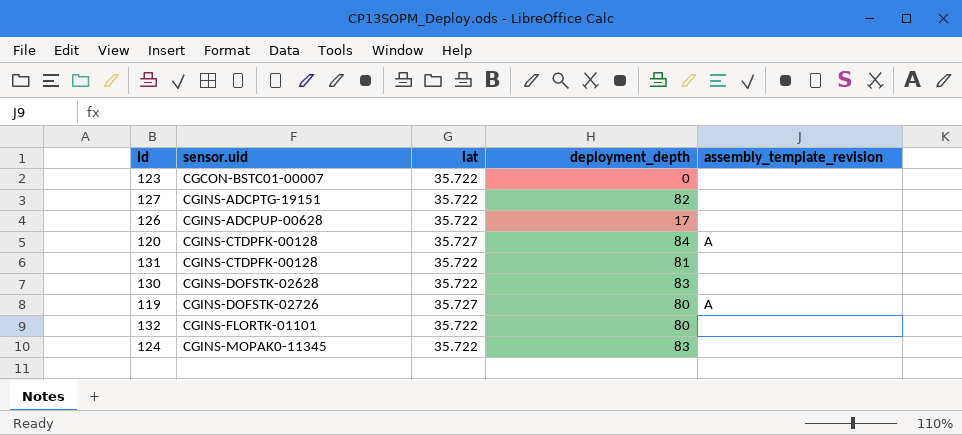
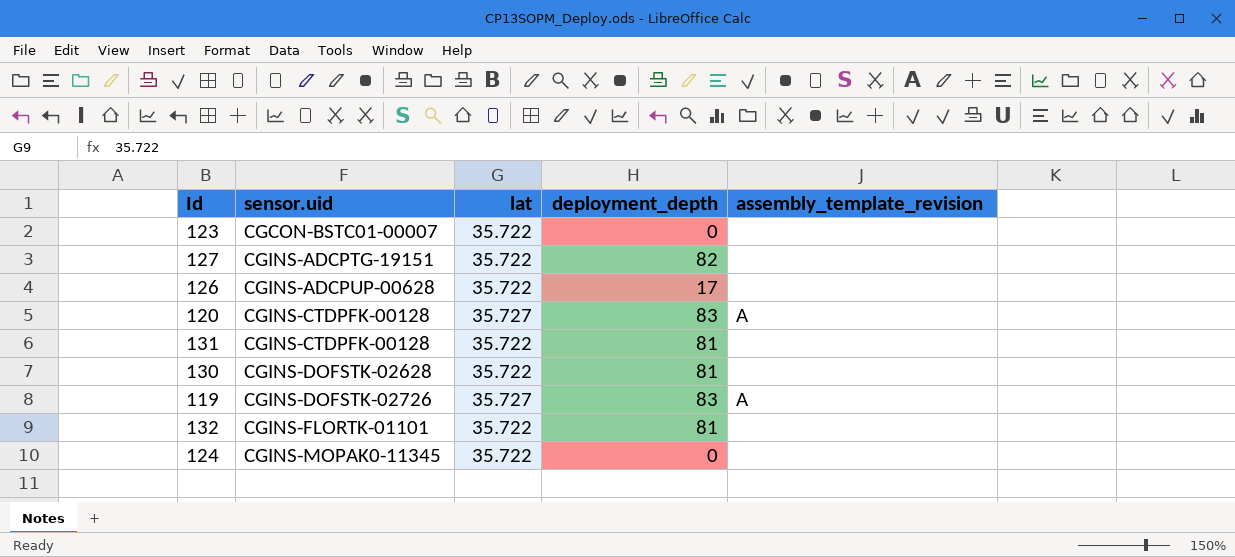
120 | deployment_depth: 84 -> 83
130 | deployment_depth: 83 -> 81
119 | deployment_depth: 80 -> 83
132 | deployment_depth: 80 -> 81
124 | deployment_depth: 83 -> 0

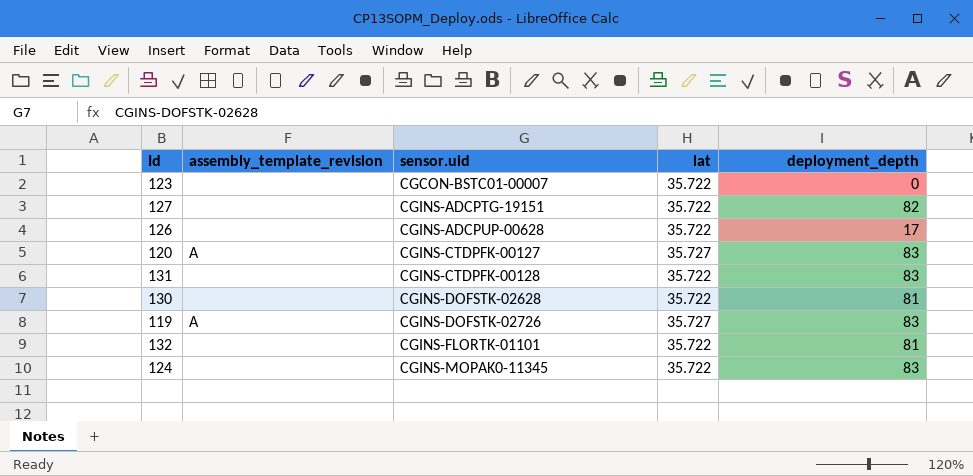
column assembly_template_revision | position: 5 -> 2
120 | sensor.uid: CGINS-CTDPFK-00128 -> CGINS-CTDPFK-00127
131 | deployment_depth: 81 -> 83
124 | deployment_depth: 0 -> 83

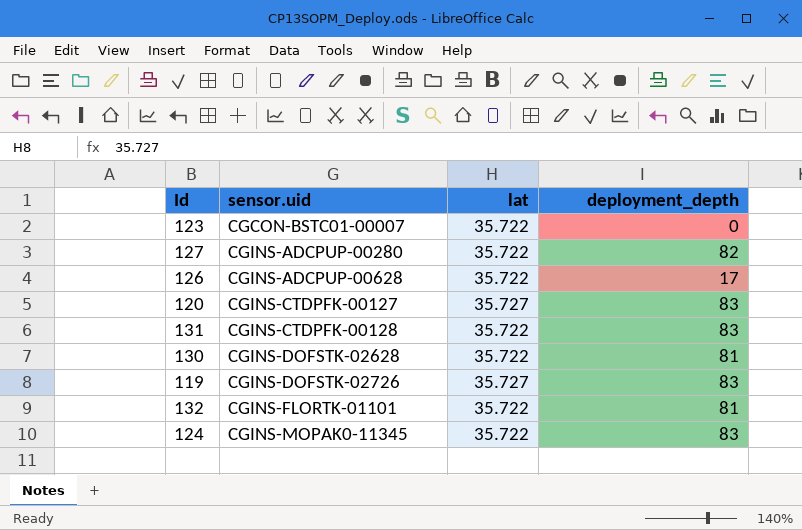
column assembly_template_revision | position: 2 -> none
127 | sensor.uid: CGINS-ADCPTG-19151 -> CGINS-ADCPUP-00280

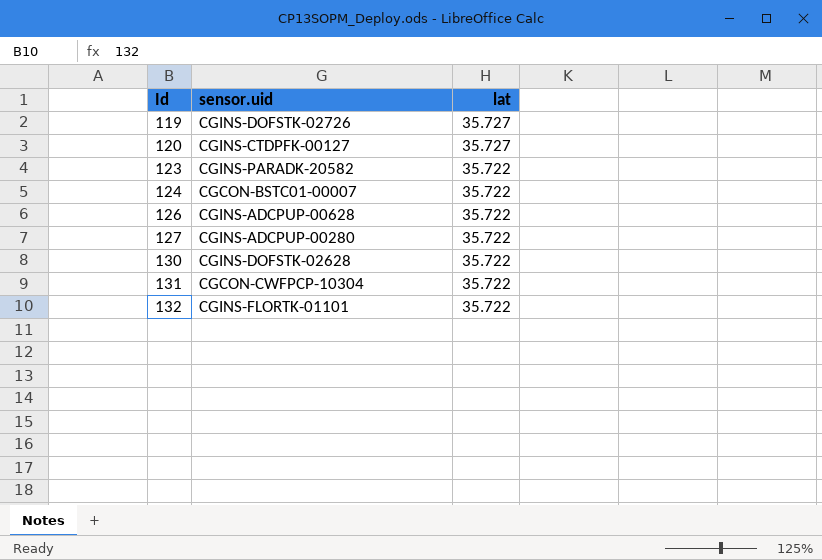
row order: sensor.uid ascending -> Id ascending
column deployment_depth | position: 4 -> none
123 | sensor.uid: CGCON-BSTC01-00007 -> CGINS-PARADK-20582
124 | sensor.uid: CGINS-MOPAK0-11345 -> CGCON-BSTC01-00007
131 | sensor.uid: CGINS-CTDPFK-00128 -> CGCON-CWFPCP-10304

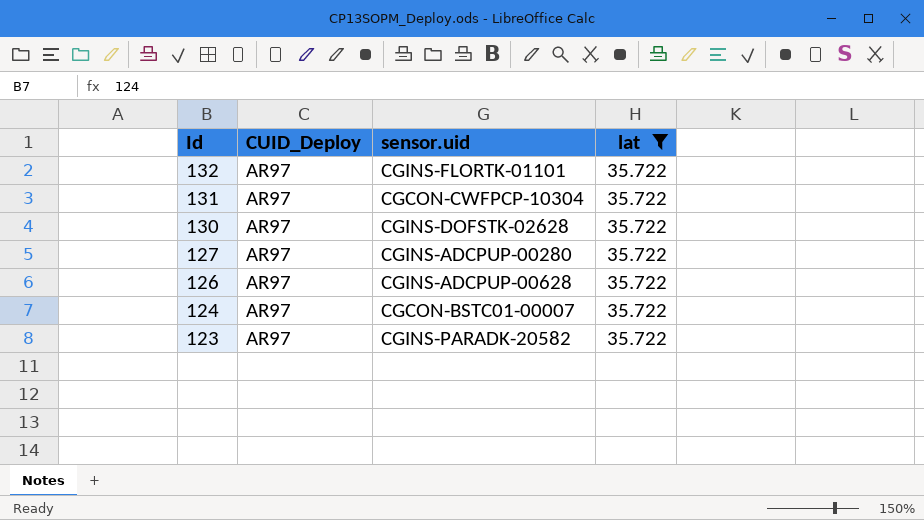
filter: none -> lat = 35.722
row order: Id ascending -> Id descending
column CUID_Deploy | position: none -> 2

